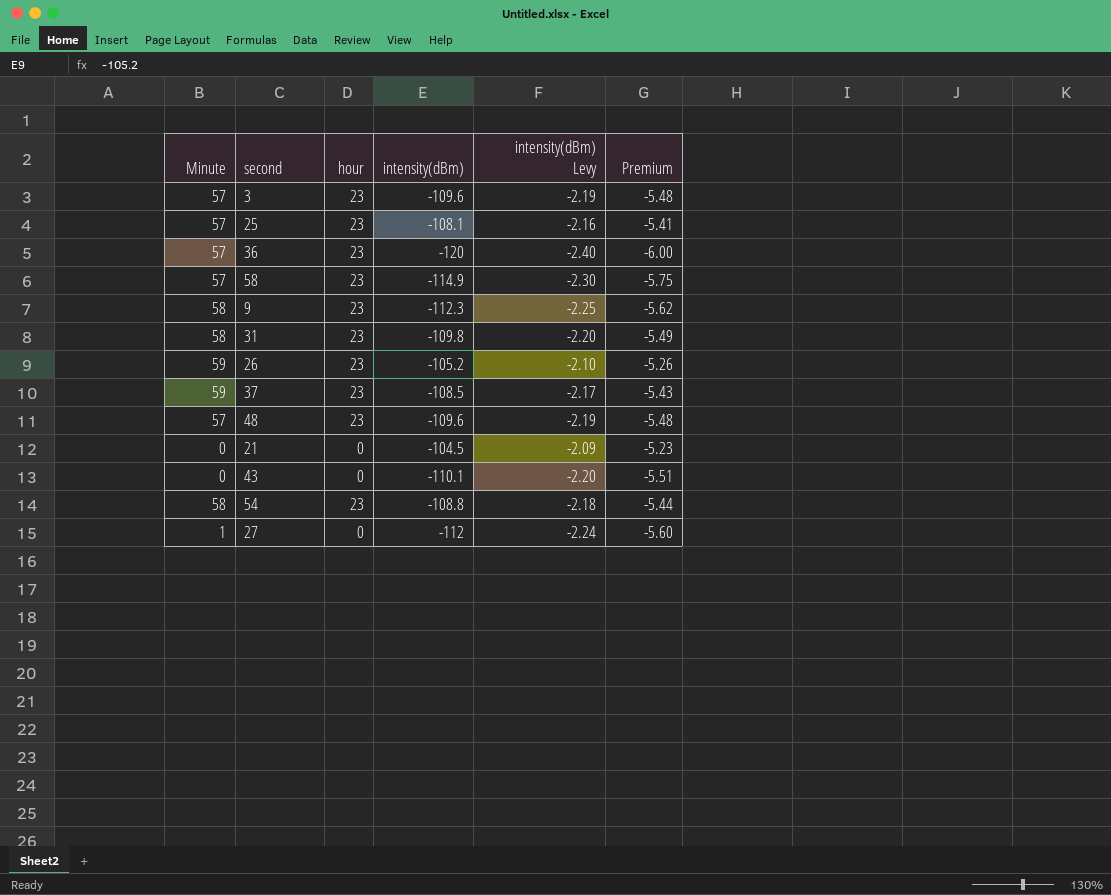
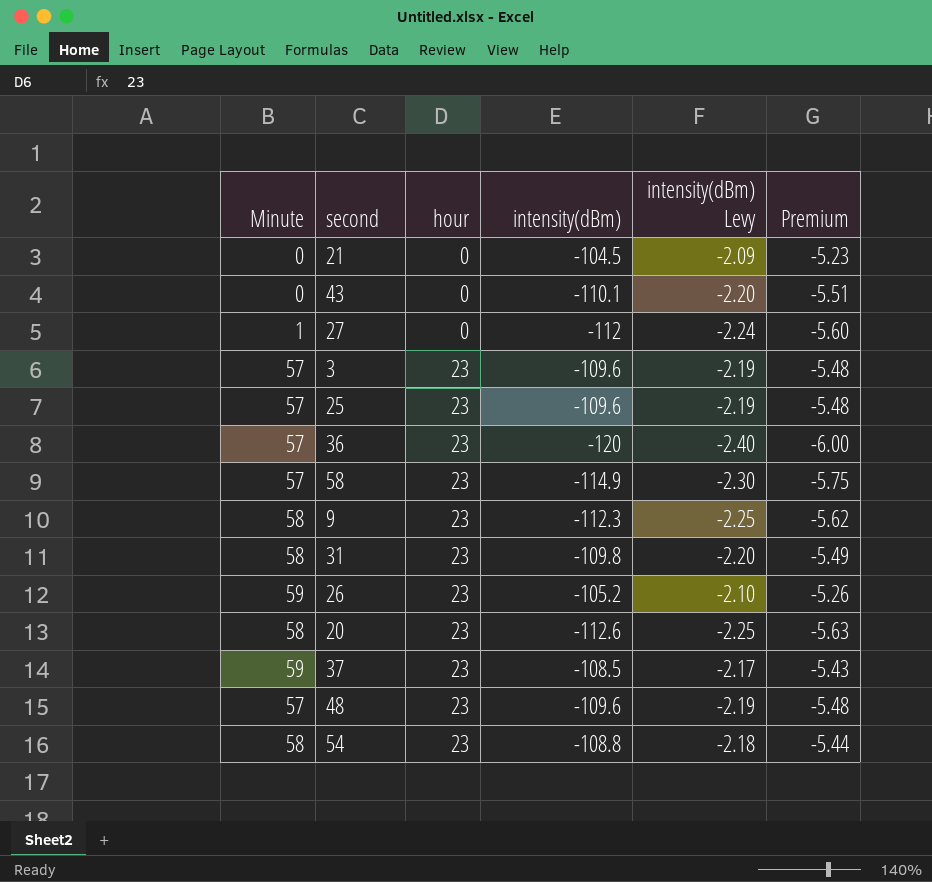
row order: none -> hour ascending
25 | intensity(dBm): -108.1 -> -109.6
25 | intensity(dBm) Levy: -2.16 -> -2.19
25 | Premium: -5.41 -> -5.48
row 20: none -> 58 | 23 | -112.6 | -2.25 | -5.63

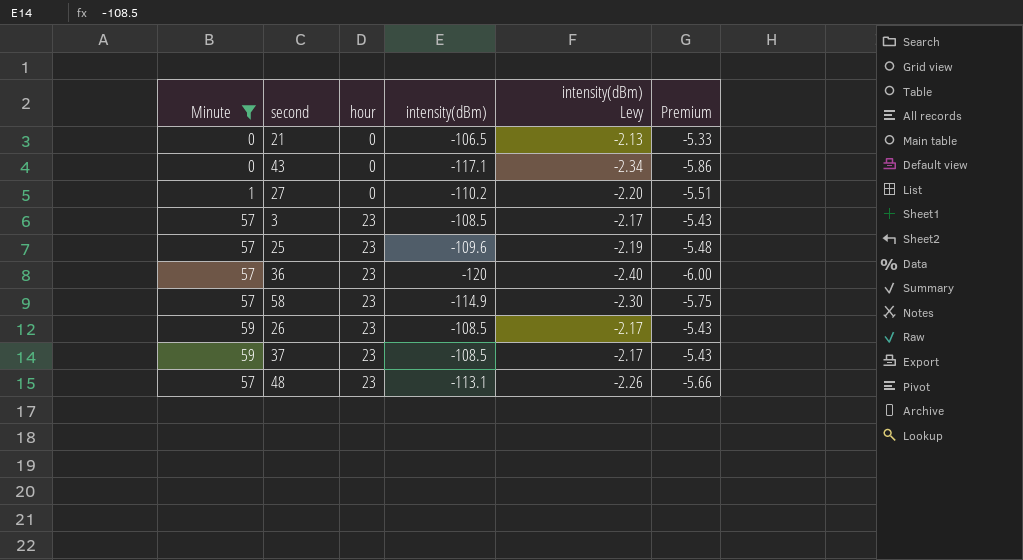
filter: none -> Minute != 58
21 | intensity(dBm): -104.5 -> -106.5
21 | intensity(dBm) Levy: -2.09 -> -2.13
21 | Premium: -5.23 -> -5.33
43 | intensity(dBm): -110.1 -> -117.1
43 | intensity(dBm) Levy: -2.20 -> -2.34
43 | Premium: -5.51 -> -5.86
27 | intensity(dBm): -112 -> -110.2
27 | intensity(dBm) Levy: -2.24 -> -2.20
27 | Premium: -5.60 -> -5.51
3 | intensity(dBm): -109.6 -> -108.5
3 | intensity(dBm) Levy: -2.19 -> -2.17
3 | Premium: -5.48 -> -5.43
26 | intensity(dBm): -105.2 -> -108.5
26 | intensity(dBm) Levy: -2.10 -> -2.17
26 | Premium: -5.26 -> -5.43
48 | intensity(dBm): -109.6 -> -113.1
48 | intensity(dBm) Levy: -2.19 -> -2.26
48 | Premium: -5.48 -> -5.66

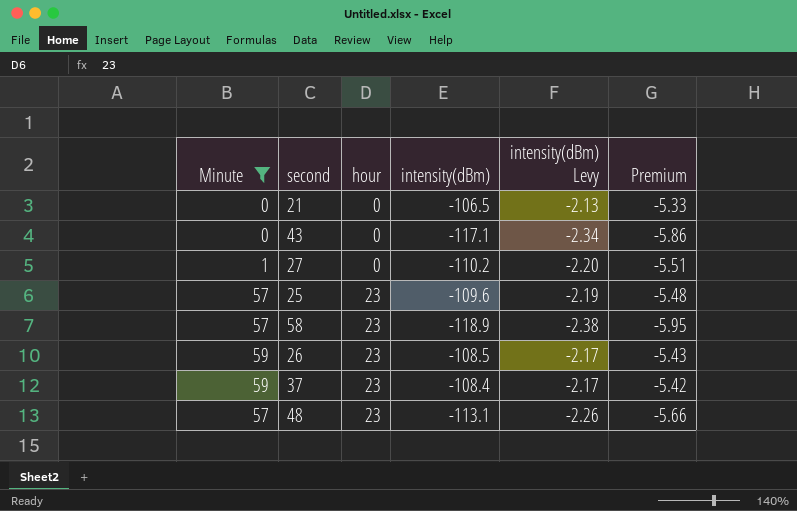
row 3: 57 | 23 | -108.5 | -2.17 | -5.43 -> none
row 36: 57 | 23 | -120 | -2.40 | -6.00 -> none
58 | intensity(dBm): -114.9 -> -118.9
58 | intensity(dBm) Levy: -2.30 -> -2.38
58 | Premium: -5.75 -> -5.95
37 | intensity(dBm): -108.5 -> -108.4
37 | Premium: -5.43 -> -5.42

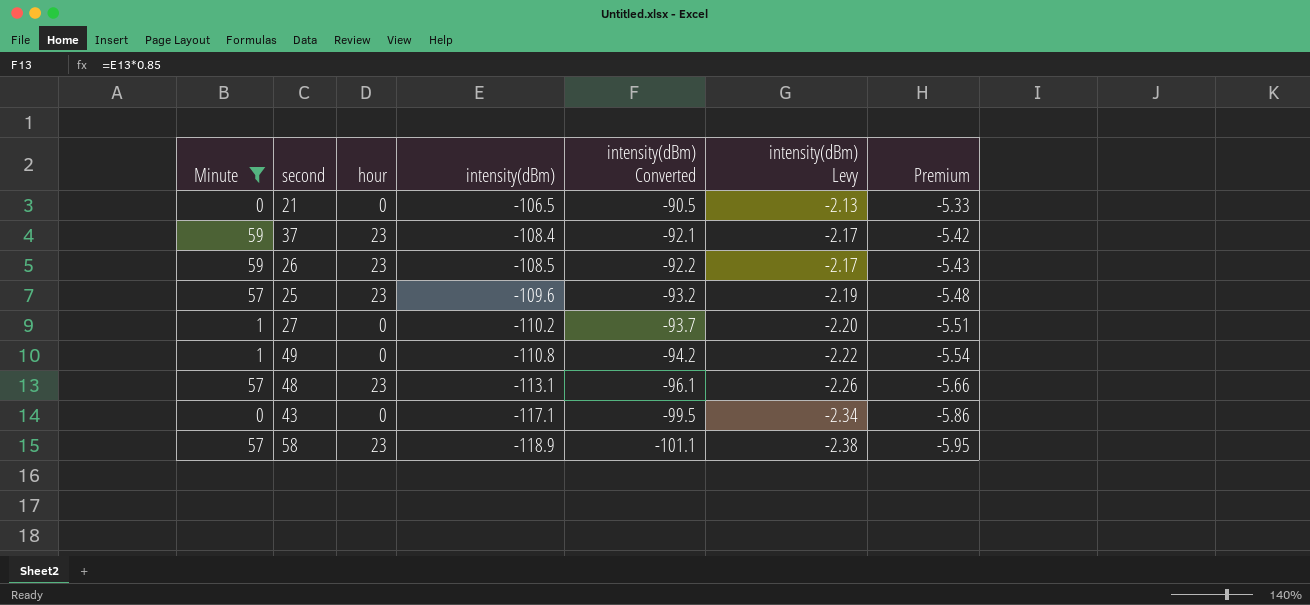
row order: hour ascending -> intensity(dBm) descending
column intensity(dBm) Converted | formula: none -> [intensity(dBm)] * 0.85
row 49: none -> 1 | 0 | -110.8 | -94.2 | -2.22 | -5.54

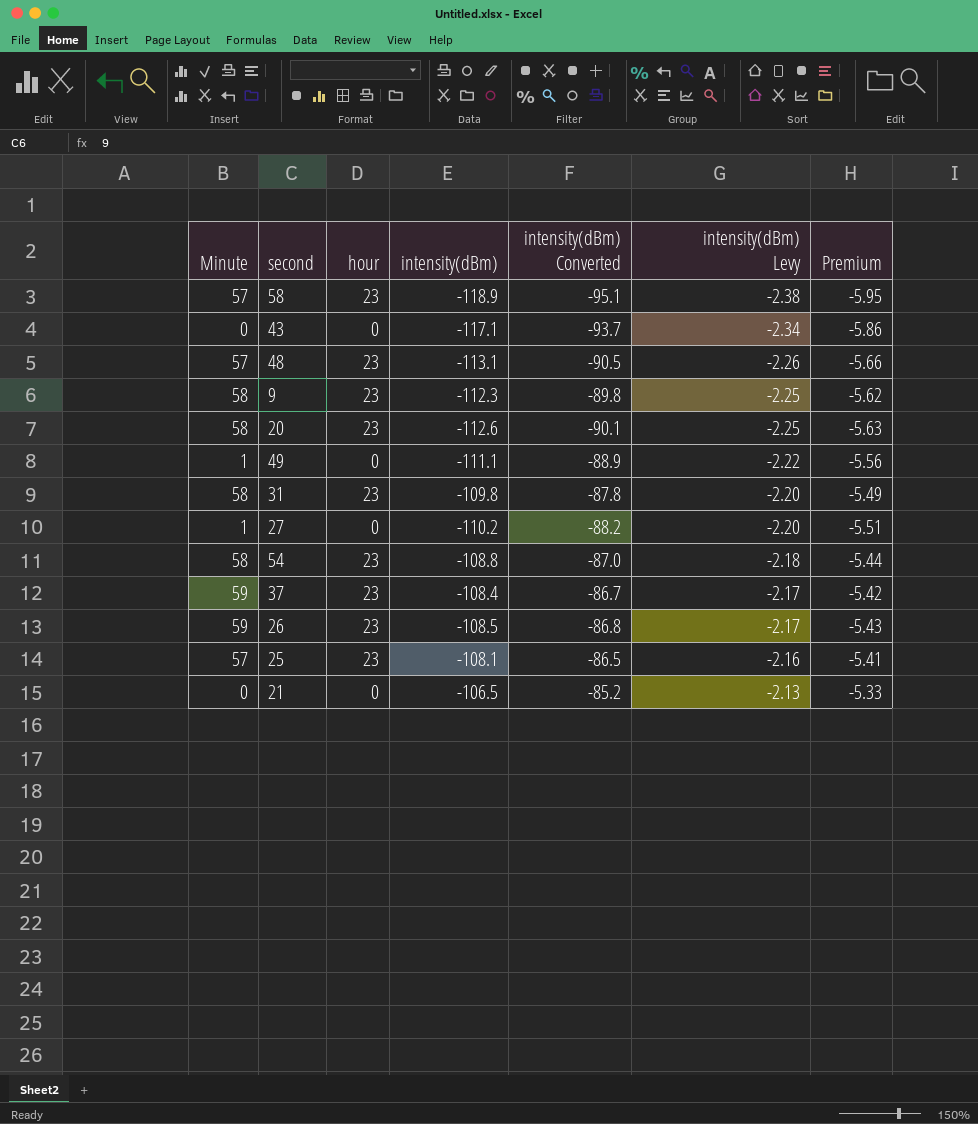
filter: Minute != 58 -> none
row order: intensity(dBm) descending -> intensity(dBm) Levy ascending
column intensity(dBm) Converted | formula: [intensity(dBm)] * 0.85 -> [intensity(dBm)] * 0.8
49 | intensity(dBm): -110.8 -> -111.1
49 | Premium: -5.54 -> -5.56
25 | intensity(dBm): -109.6 -> -108.1
25 | intensity(dBm) Levy: -2.19 -> -2.16
25 | Premium: -5.48 -> -5.41

